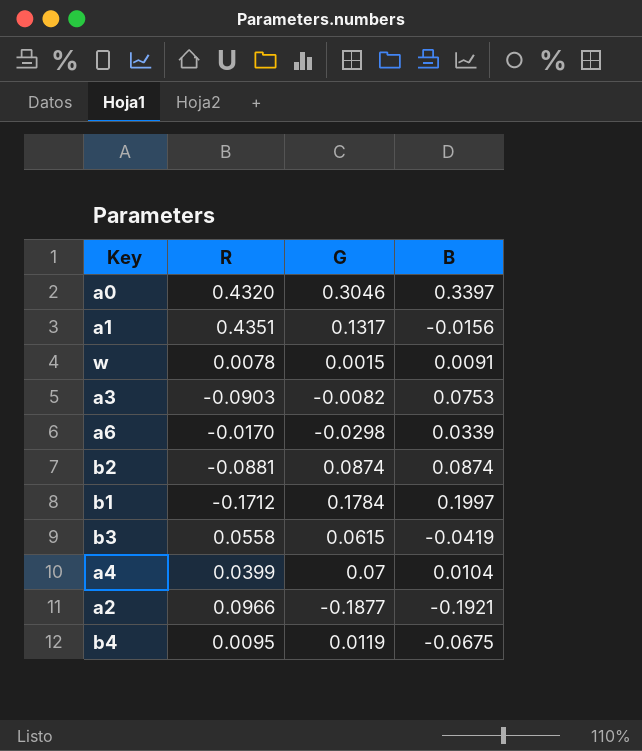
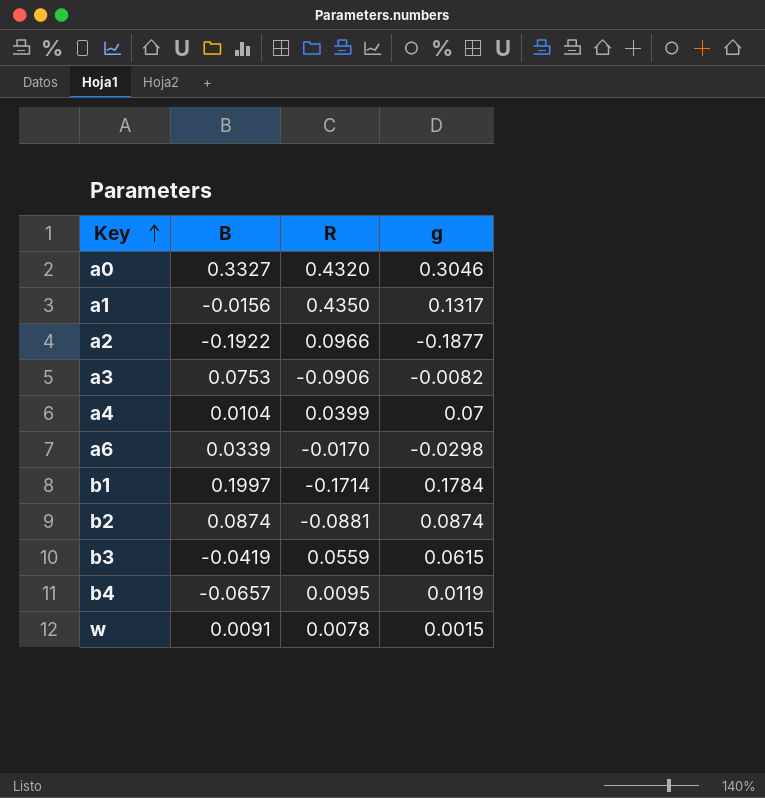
row order: none -> Key ascending
column B | position: 4 -> 2
column name: G -> g
a0 | B: 0.3397 -> 0.3327
a1 | R: 0.4351 -> 0.4350
a2 | B: -0.1921 -> -0.1922
a3 | R: -0.0903 -> -0.0906
b1 | R: -0.1712 -> -0.1714
b3 | R: 0.0558 -> 0.0559
b4 | B: -0.0675 -> -0.0657

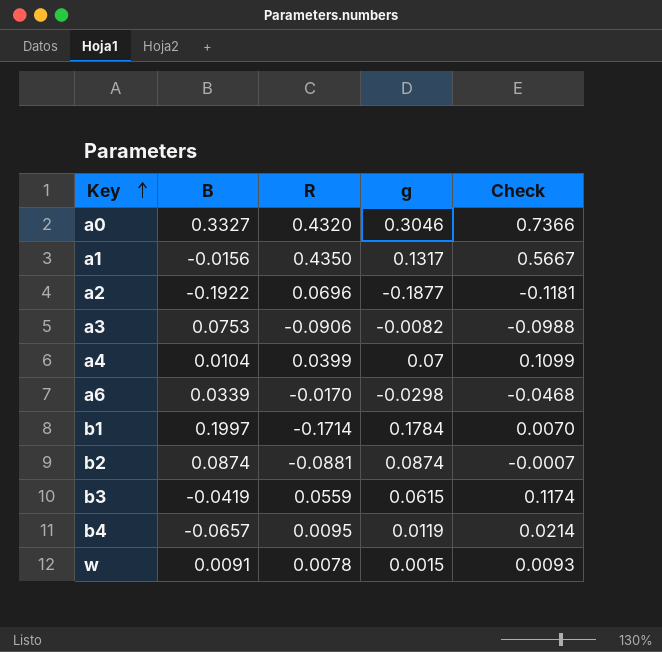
column Check | formula: none -> [R] + [g]
a2 | R: 0.0966 -> 0.0696

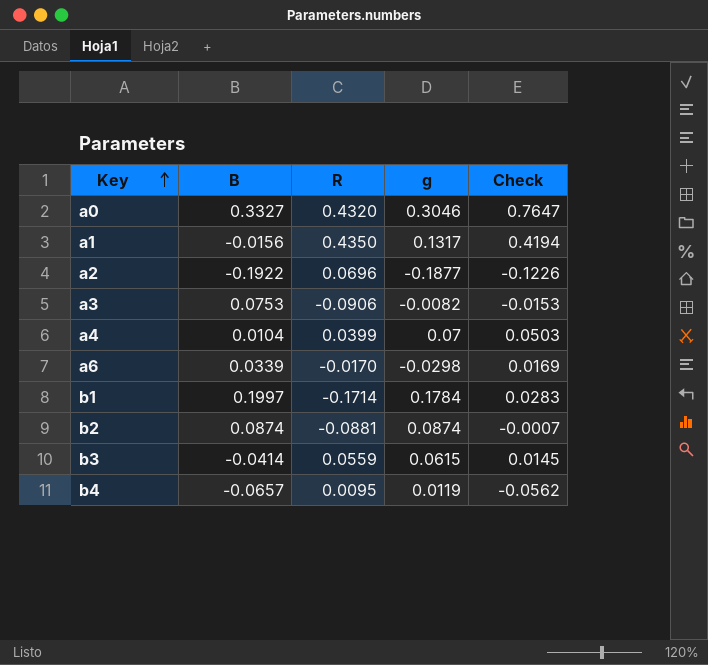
column Check | formula: [R] + [g] -> [B] + [R]
row w: 0.0091 | 0.0078 | 0.0015 | 0.0093 -> none
b3 | B: -0.0419 -> -0.0414

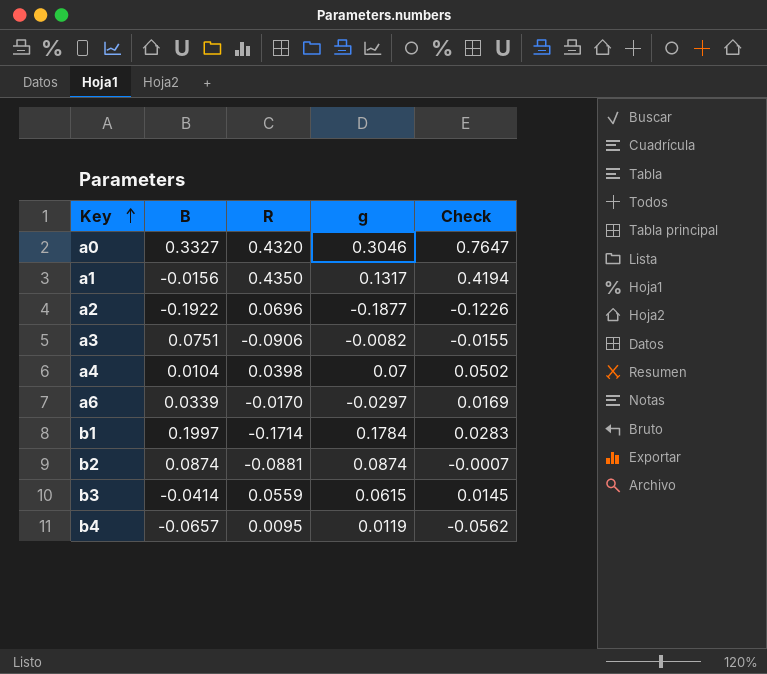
a3 | B: 0.0753 -> 0.0751
a3 | Check: -0.0153 -> -0.0155
a4 | R: 0.0399 -> 0.0398
a4 | Check: 0.0503 -> 0.0502
a6 | g: -0.0298 -> -0.0297

